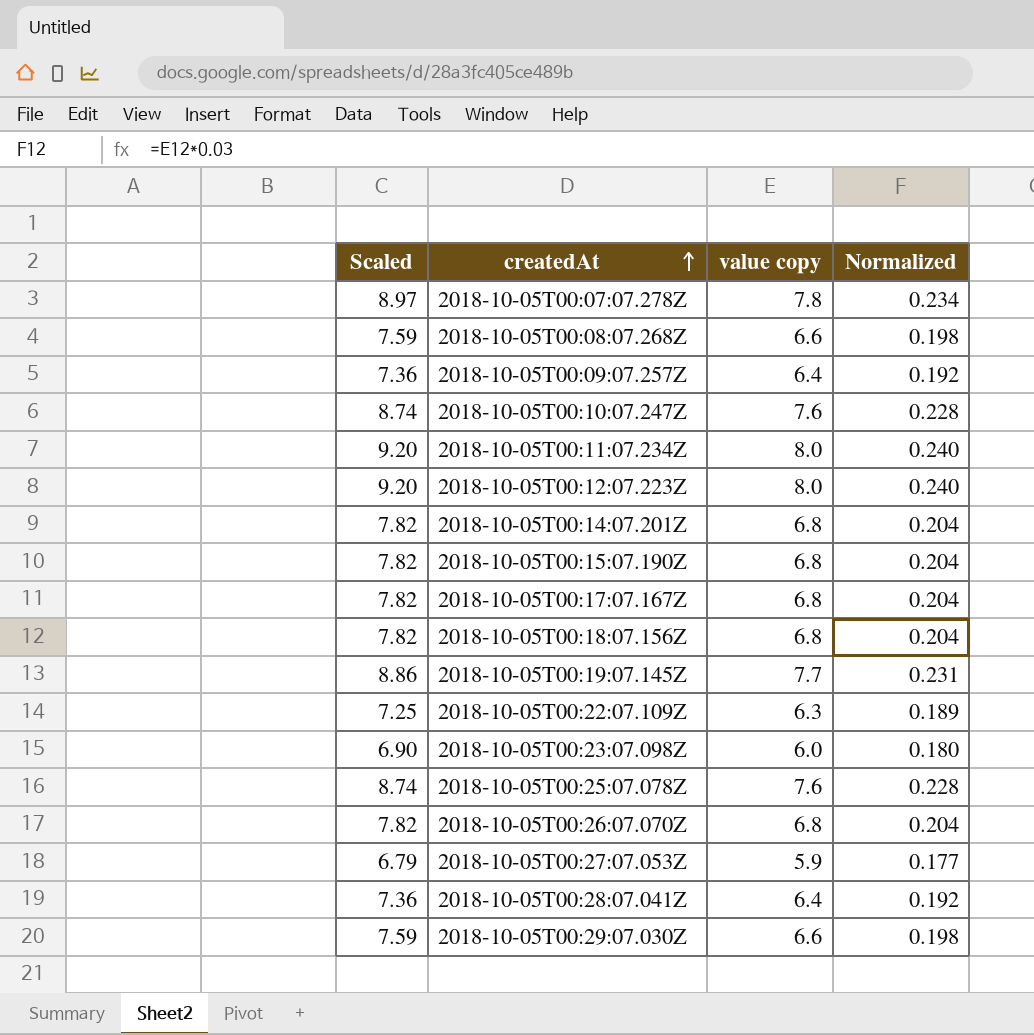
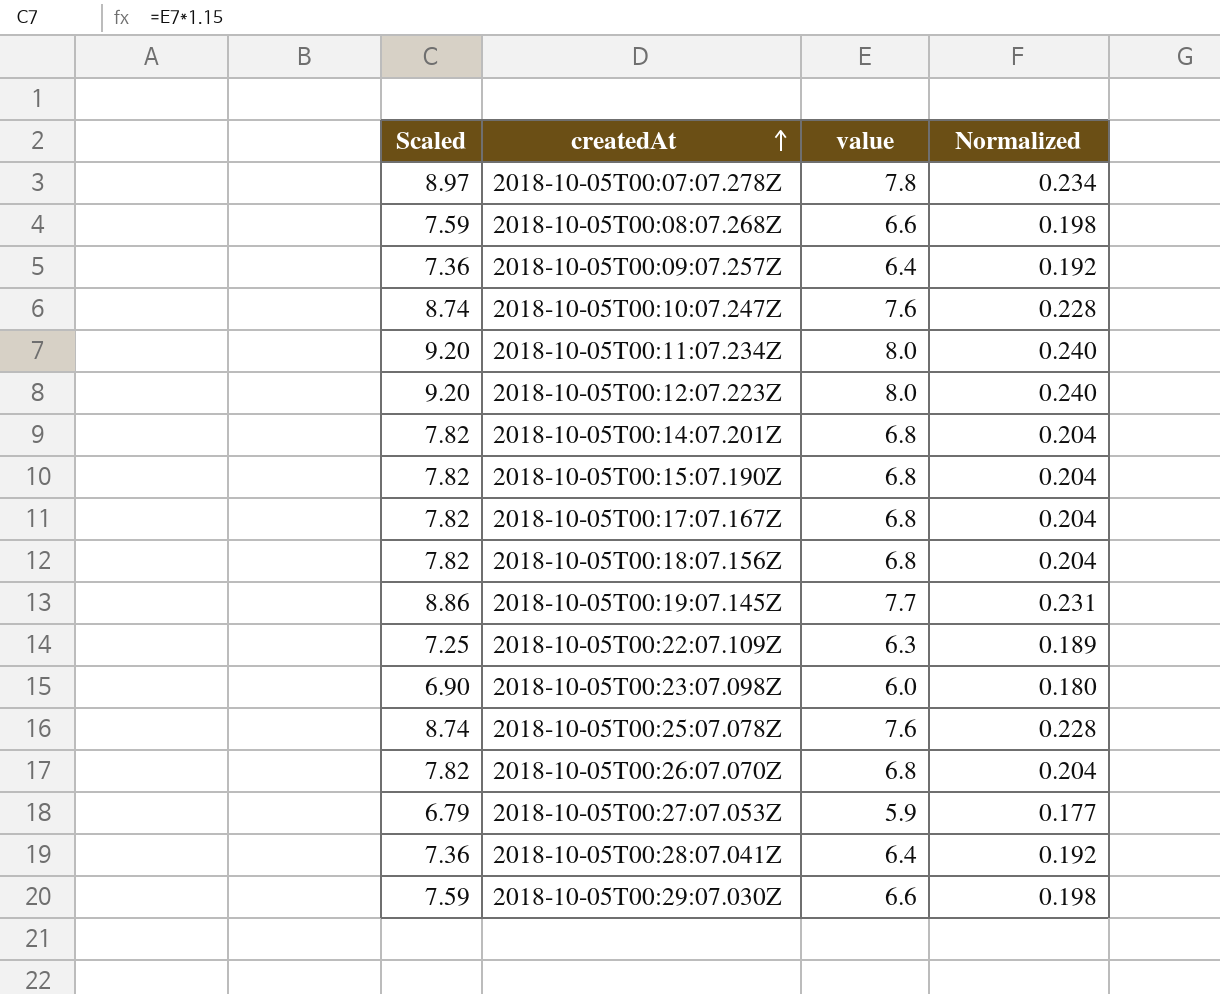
column name: value copy -> value

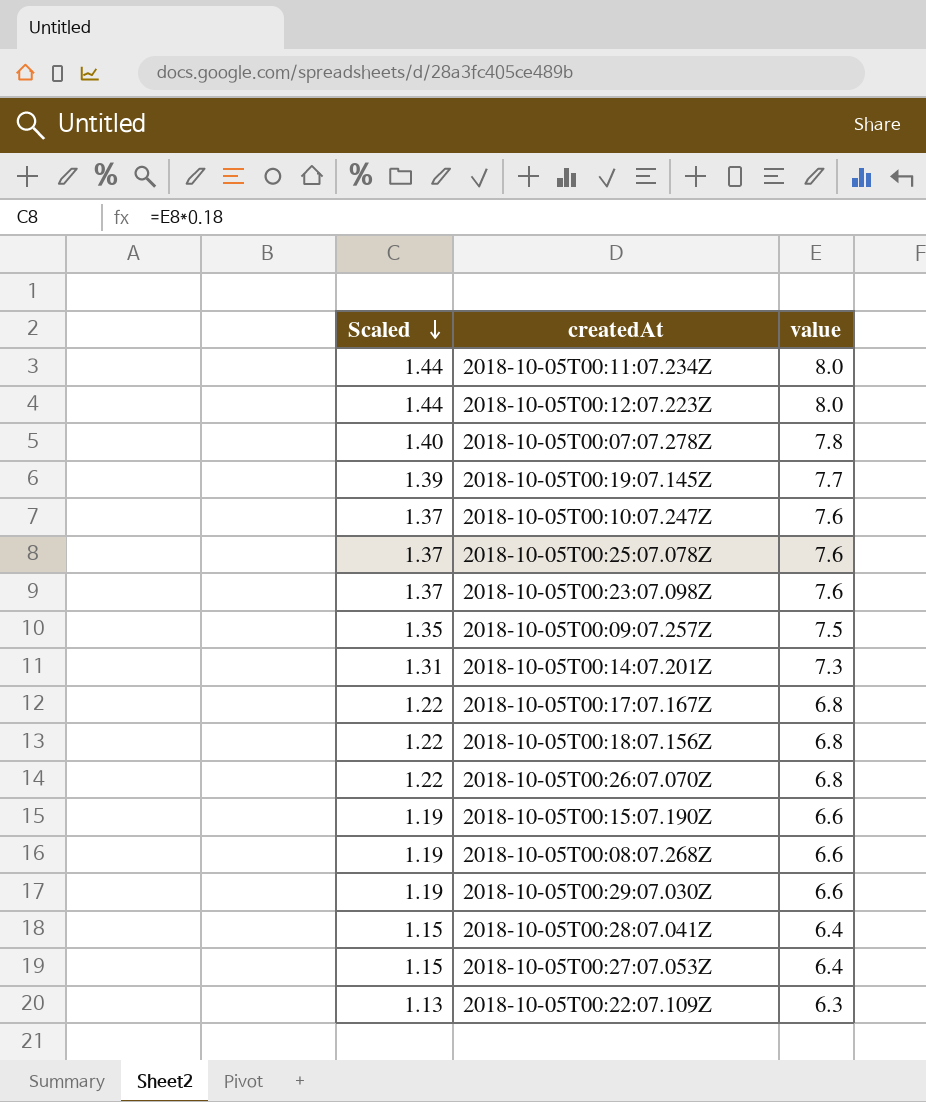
row order: createdAt ascending -> Scaled descending
column Normalized | formula: [value] * 0.03 -> none
column Scaled | formula: [value] * 1.15 -> [value] * 0.18
2018-10-05T00:23:07.098Z | value: 6.0 -> 7.6
2018-10-05T00:09:07.257Z | value: 6.4 -> 7.5
2018-10-05T00:14:07.201Z | value: 6.8 -> 7.3
2018-10-05T00:15:07.190Z | value: 6.8 -> 6.6
2018-10-05T00:27:07.053Z | value: 5.9 -> 6.4

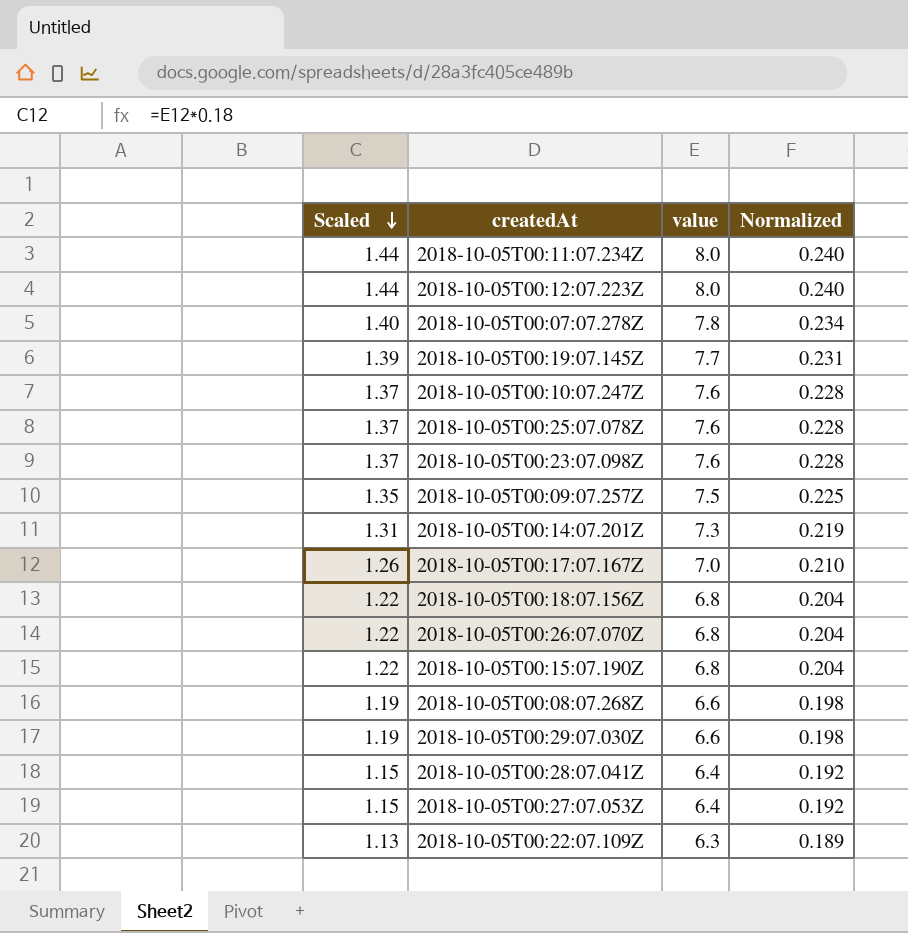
column Normalized | formula: none -> [value] * 0.03
2018-10-05T00:17:07.167Z | Scaled: 1.22 -> 1.26
2018-10-05T00:17:07.167Z | value: 6.8 -> 7.0
2018-10-05T00:15:07.190Z | Scaled: 1.19 -> 1.22
2018-10-05T00:15:07.190Z | value: 6.6 -> 6.8

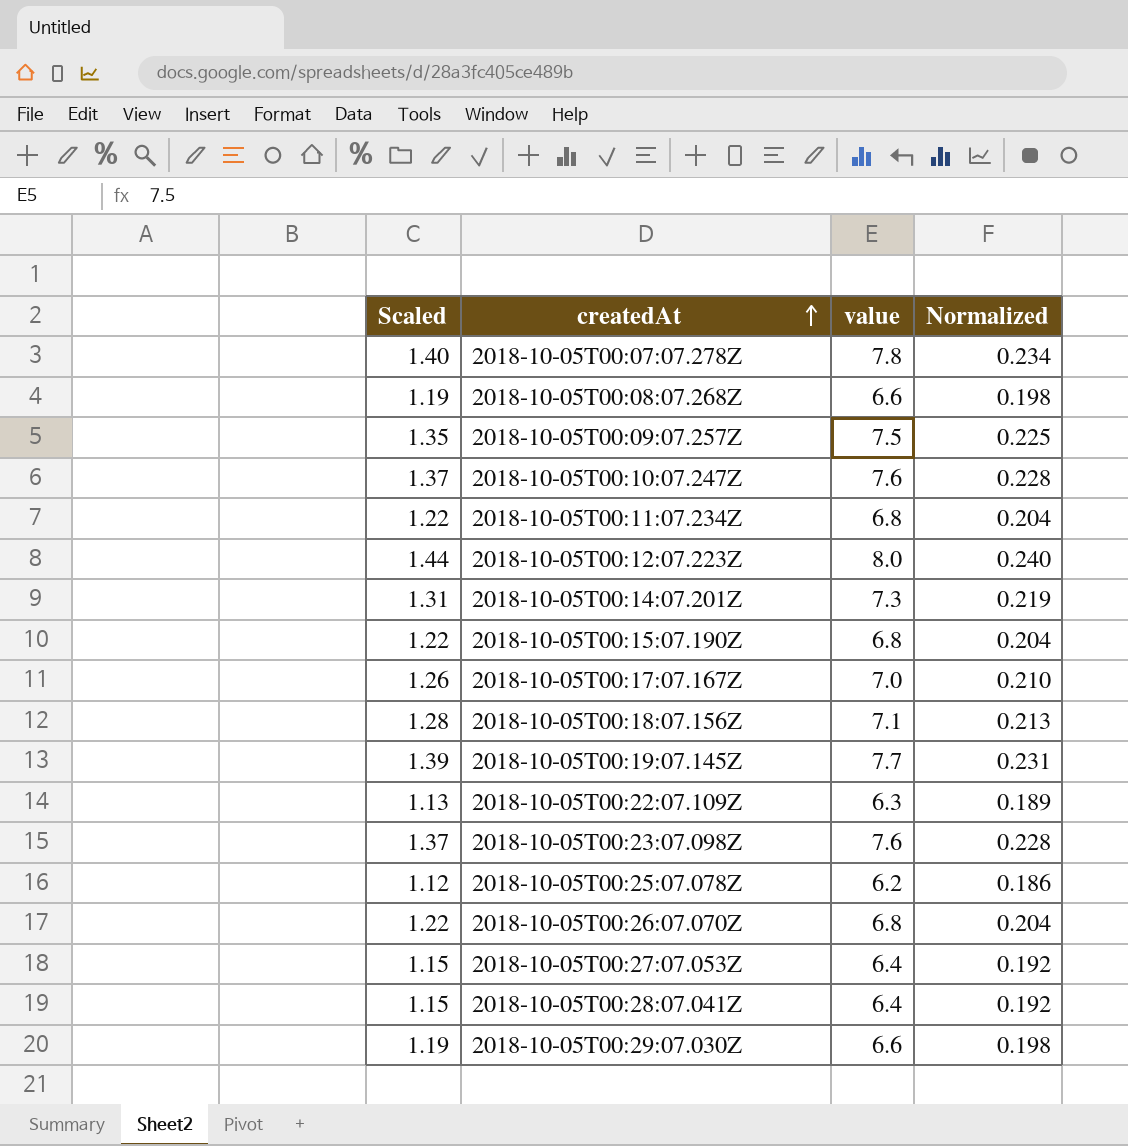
row order: Scaled descending -> createdAt ascending
2018-10-05T00:11:07.234Z | Scaled: 1.44 -> 1.22
2018-10-05T00:11:07.234Z | value: 8.0 -> 6.8
2018-10-05T00:11:07.234Z | Normalized: 0.240 -> 0.204
2018-10-05T00:18:07.156Z | Scaled: 1.22 -> 1.28
2018-10-05T00:18:07.156Z | value: 6.8 -> 7.1
2018-10-05T00:18:07.156Z | Normalized: 0.204 -> 0.213
2018-10-05T00:25:07.078Z | Scaled: 1.37 -> 1.12
2018-10-05T00:25:07.078Z | value: 7.6 -> 6.2
2018-10-05T00:25:07.078Z | Normalized: 0.228 -> 0.186

